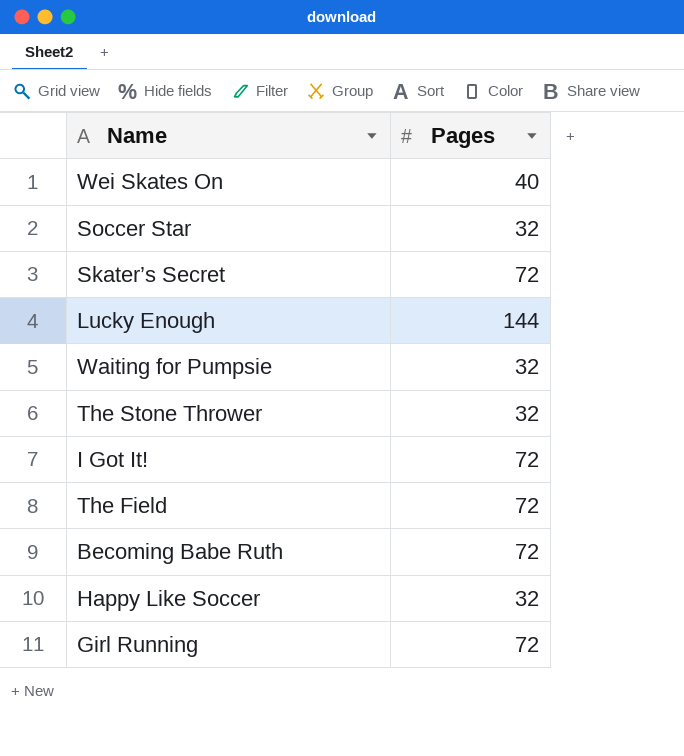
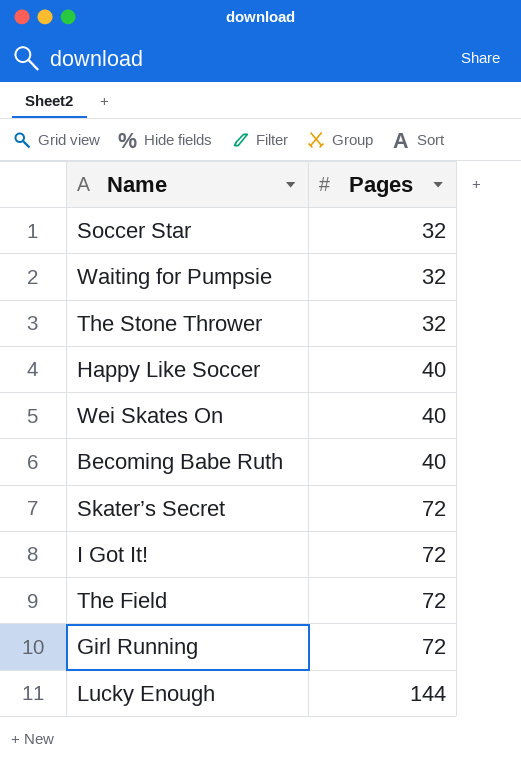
row order: none -> Pages ascending
Happy Like Soccer | Pages: 32 -> 40
Becoming Babe Ruth | Pages: 72 -> 40

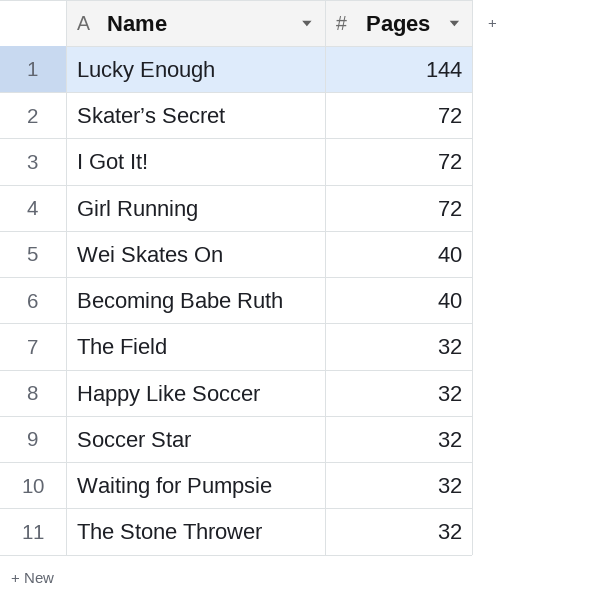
row order: Pages ascending -> Pages descending
The Field | Pages: 72 -> 32
Happy Like Soccer | Pages: 40 -> 32

